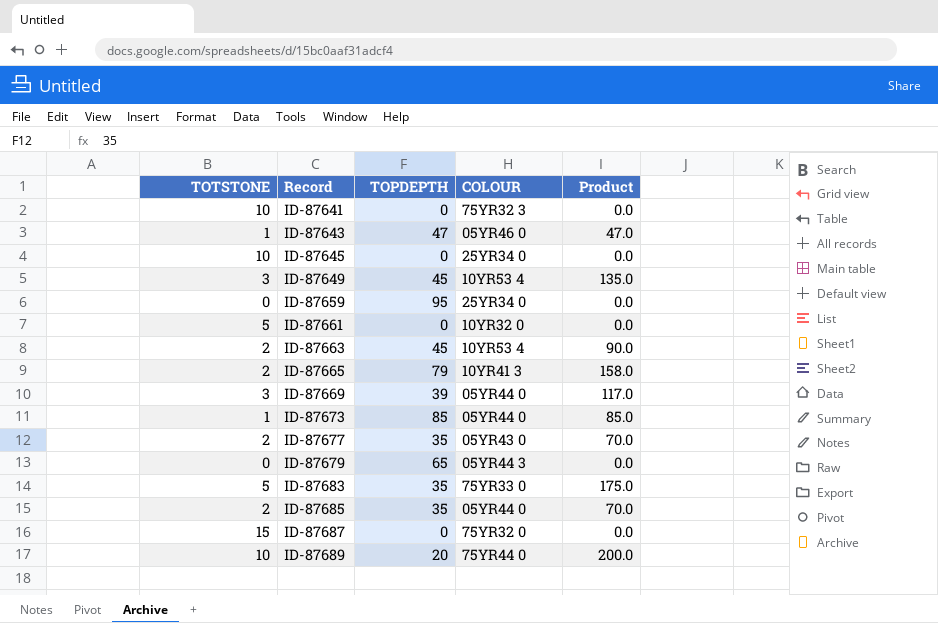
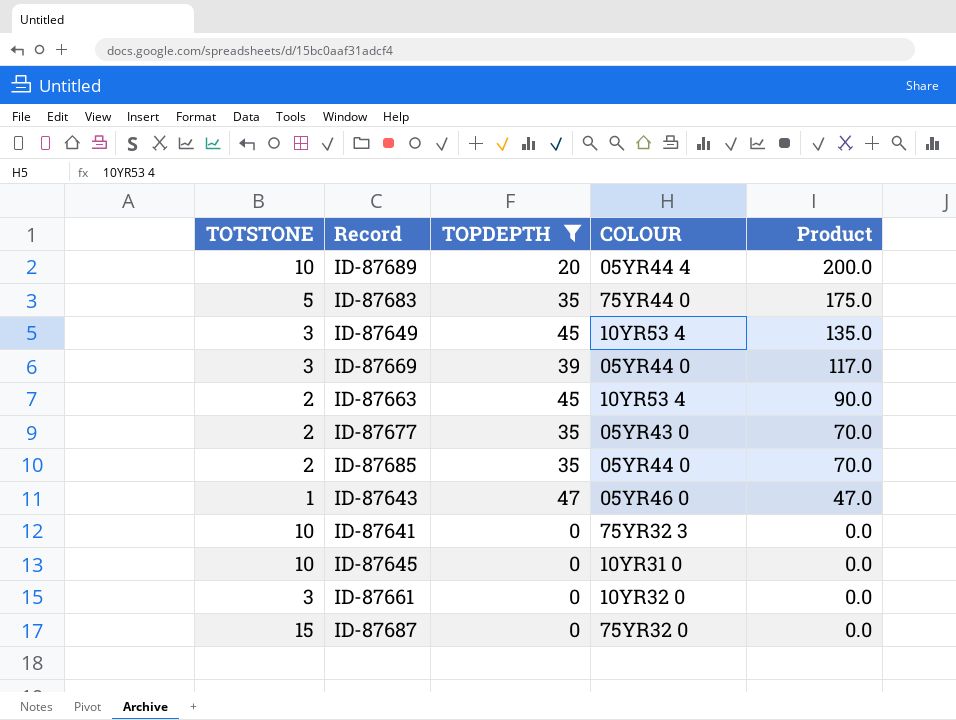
filter: none -> TOPDEPTH <= 47
row order: Record ascending -> Product descending
ID-87689 | COLOUR: 75YR44 0 -> 05YR44 4
ID-87683 | COLOUR: 75YR33 0 -> 75YR44 0
ID-87645 | COLOUR: 25YR34 0 -> 10YR31 0
ID-87661 | TOTSTONE: 5 -> 3

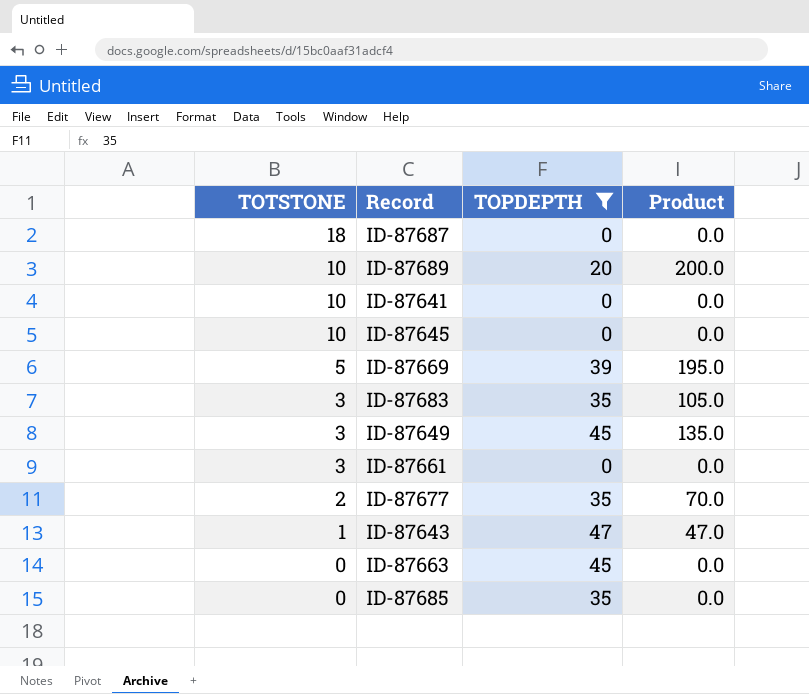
row order: Product descending -> TOTSTONE descending
column COLOUR | position: 4 -> none
ID-87687 | TOTSTONE: 15 -> 18
ID-87669 | TOTSTONE: 3 -> 5
ID-87669 | Product: 117.0 -> 195.0
ID-87683 | TOTSTONE: 5 -> 3
ID-87683 | Product: 175.0 -> 105.0
ID-87663 | TOTSTONE: 2 -> 0
ID-87663 | Product: 90.0 -> 0.0
ID-87685 | TOTSTONE: 2 -> 0
ID-87685 | Product: 70.0 -> 0.0

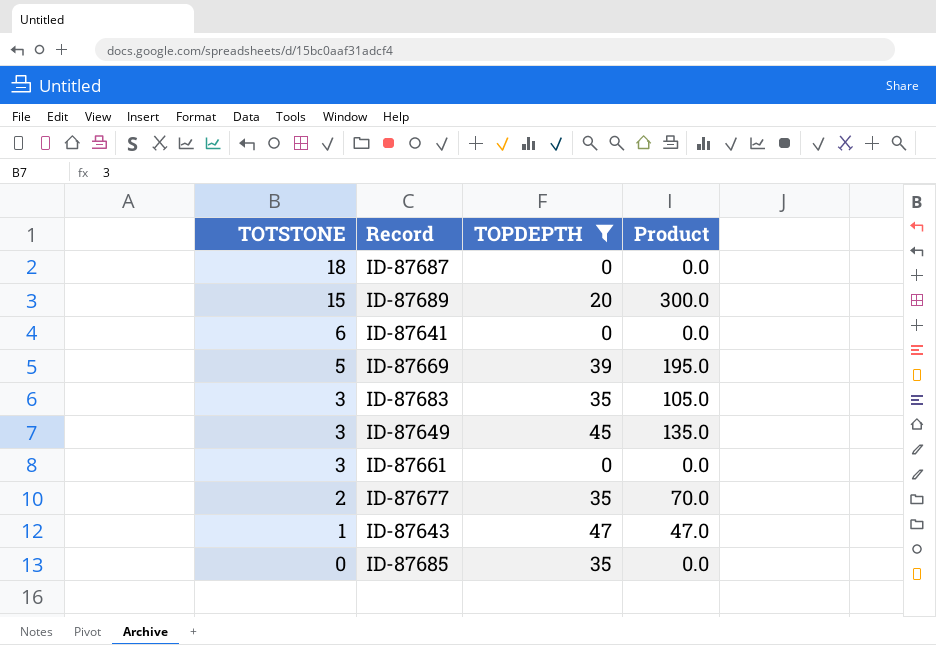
row ID-87645: 10 | 0 | 0.0 -> none
row ID-87663: 0 | 45 | 0.0 -> none
ID-87689 | TOTSTONE: 10 -> 15
ID-87689 | Product: 200.0 -> 300.0
ID-87641 | TOTSTONE: 10 -> 6

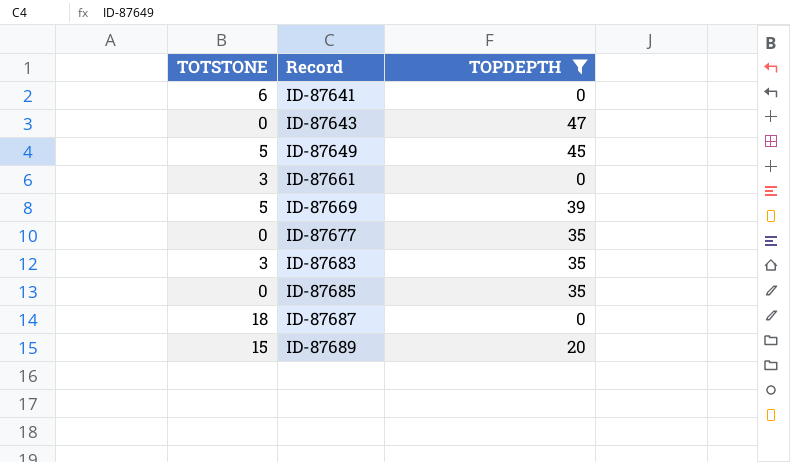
row order: TOTSTONE descending -> Record ascending
column Product | formula: [TOTSTONE] * [TOPDEPTH] -> none
ID-87643 | TOTSTONE: 1 -> 0
ID-87649 | TOTSTONE: 3 -> 5
ID-87677 | TOTSTONE: 2 -> 0

